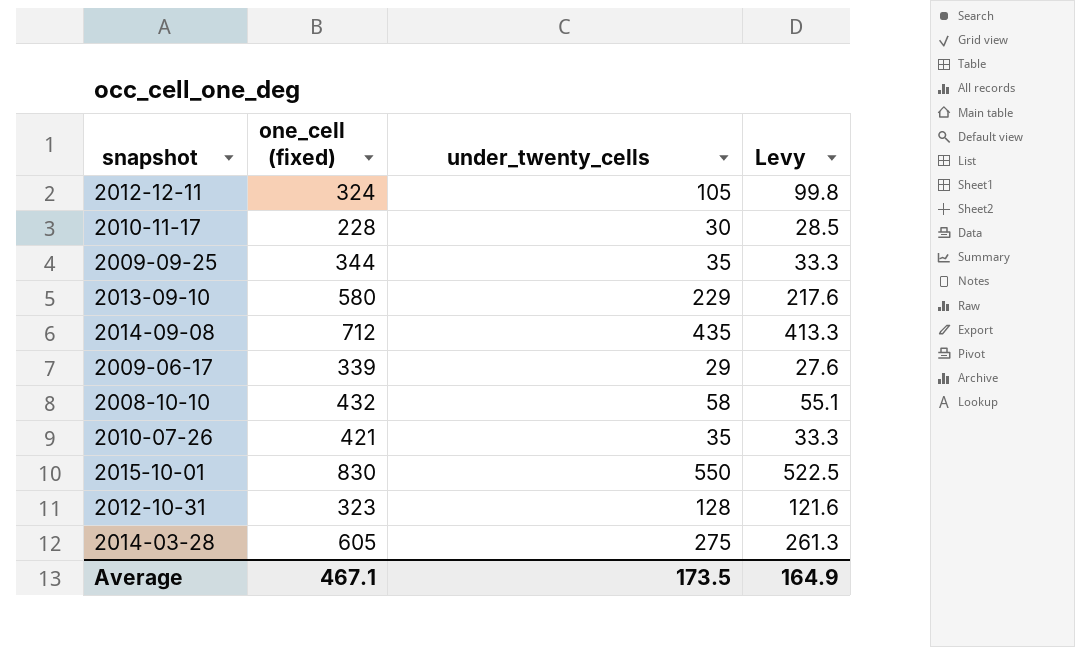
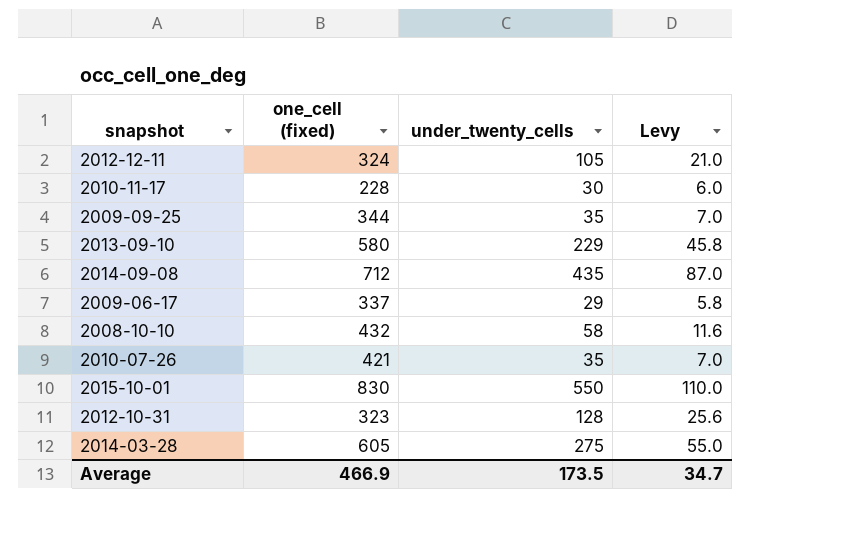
column Levy | formula: [under_twenty_cells] * 0.95 -> [under_twenty_cells] * 0.2
2009-06-17 | one_cell (fixed): 339 -> 337
Average | one_cell (fixed): 467.1 -> 466.9
Average | Levy: 164.9 -> 34.7

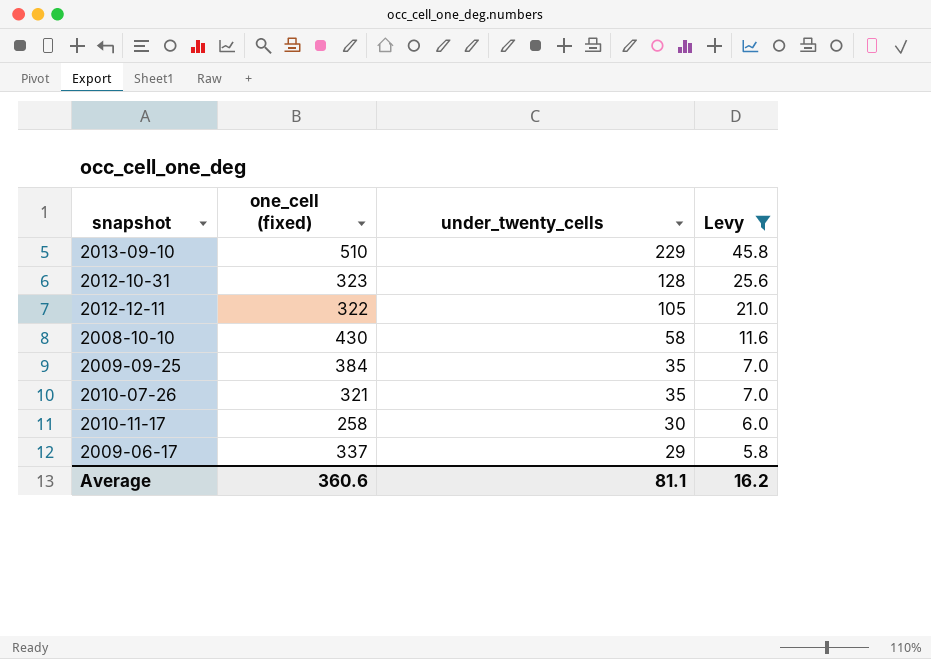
filter: none -> Levy <= 45.8
row order: none -> under_twenty_cells descending
2013-09-10 | one_cell (fixed): 580 -> 510
2012-12-11 | one_cell (fixed): 324 -> 322
2008-10-10 | one_cell (fixed): 432 -> 430
2009-09-25 | one_cell (fixed): 344 -> 384
2010-07-26 | one_cell (fixed): 421 -> 321
2010-11-17 | one_cell (fixed): 228 -> 258
Average | one_cell (fixed): 466.9 -> 360.6
Average | under_twenty_cells: 173.5 -> 81.1
Average | Levy: 34.7 -> 16.2

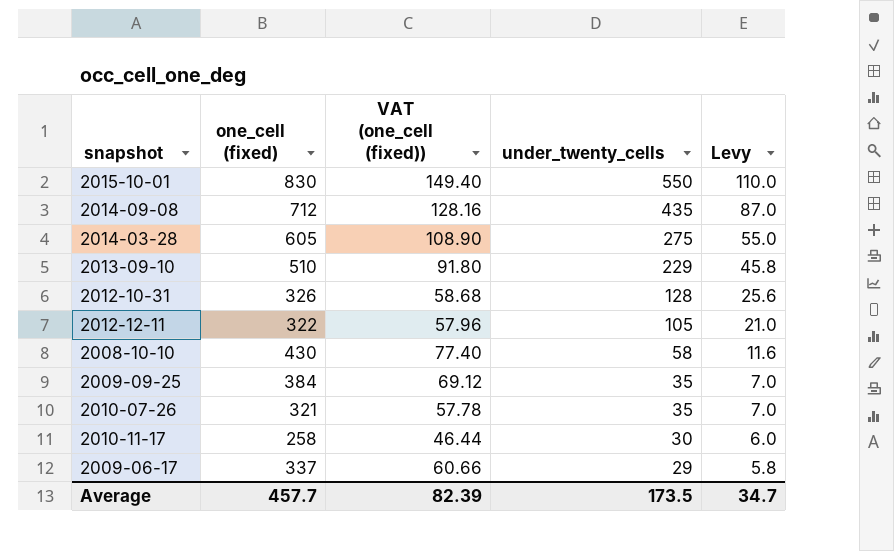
filter: Levy <= 45.8 -> none
column VAT (one_cell (fixed)) | formula: none -> [one_cell (fixed)] * 0.18
2012-10-31 | one_cell (fixed): 323 -> 326
Average | one_cell (fixed): 360.6 -> 457.7
Average | under_twenty_cells: 81.1 -> 173.5
Average | Levy: 16.2 -> 34.7

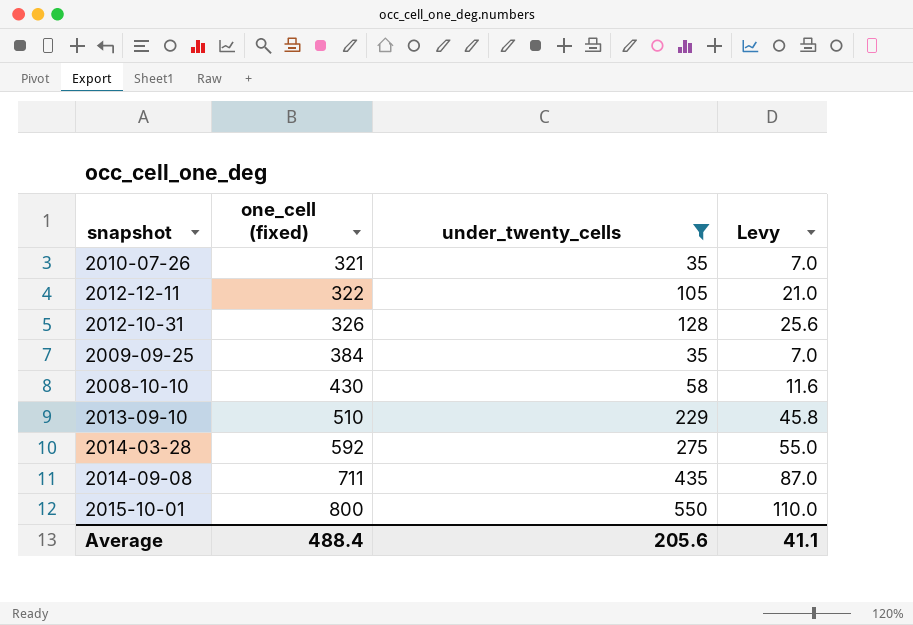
filter: none -> under_twenty_cells >= 35
row order: under_twenty_cells descending -> one_cell (fixed) ascending
column VAT (one_cell (fixed)) | formula: [one_cell (fixed)] * 0.18 -> none
2014-03-28 | one_cell (fixed): 605 -> 592
2014-09-08 | one_cell (fixed): 712 -> 711
2015-10-01 | one_cell (fixed): 830 -> 800
Average | one_cell (fixed): 457.7 -> 488.4
Average | under_twenty_cells: 173.5 -> 205.6
Average | Levy: 34.7 -> 41.1

